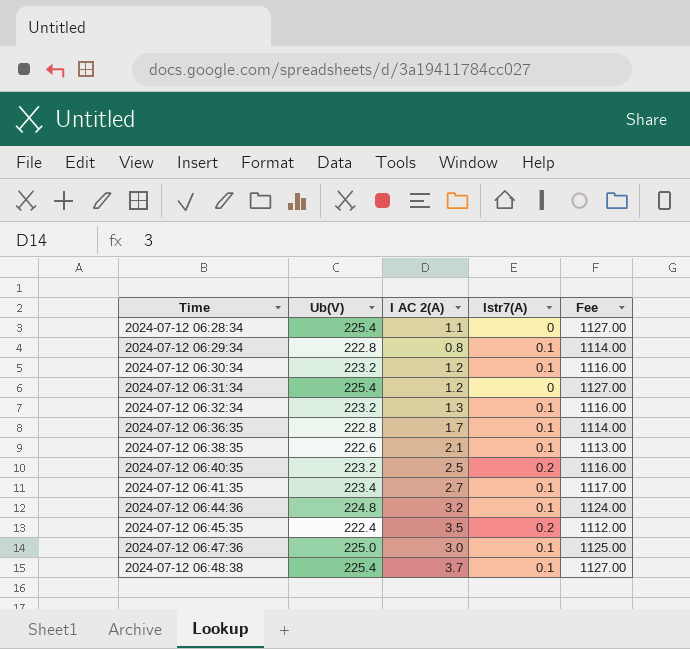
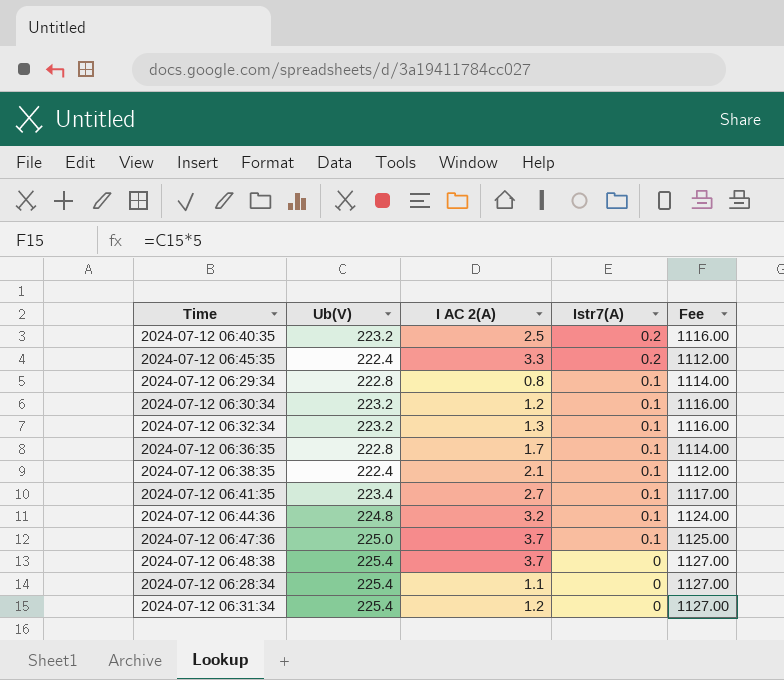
row order: Time ascending -> Istr7(A) descending
2024-07-12 06:45:35 | I AC 2(A): 3.5 -> 3.3
2024-07-12 06:38:35 | Ub(V): 222.6 -> 222.4
2024-07-12 06:38:35 | Fee: 1113.00 -> 1112.00
2024-07-12 06:47:36 | I AC 2(A): 3.0 -> 3.7
2024-07-12 06:48:38 | Istr7(A): 0.1 -> 0

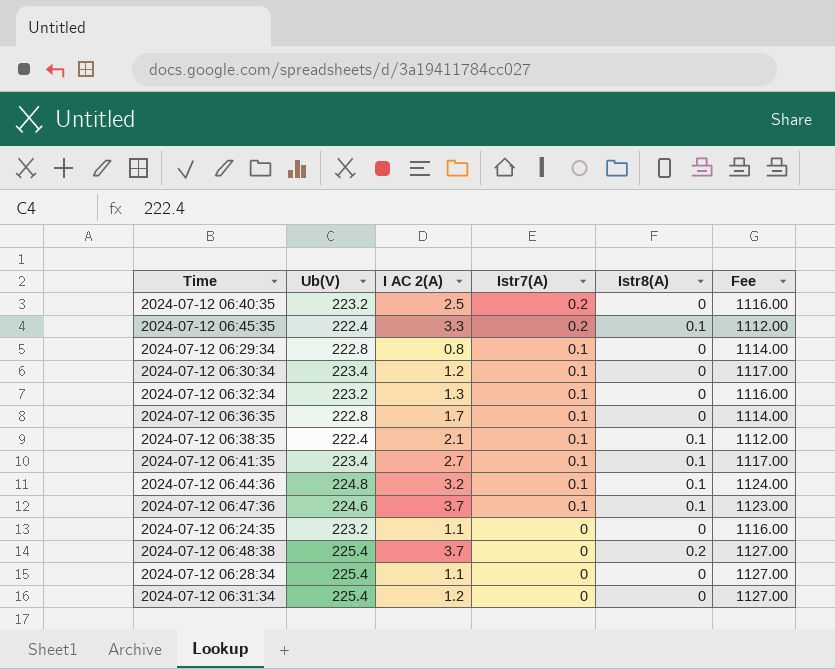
column Istr8(A) | position: none -> 5
2024-07-12 06:30:34 | Ub(V): 223.2 -> 223.4
2024-07-12 06:30:34 | Fee: 1116.00 -> 1117.00
2024-07-12 06:47:36 | Ub(V): 225.0 -> 224.6
2024-07-12 06:47:36 | Fee: 1125.00 -> 1123.00
row 2024-07-12 06:24:35: none -> 223.2 | 1.1 | 0 | 0 | 1116.00

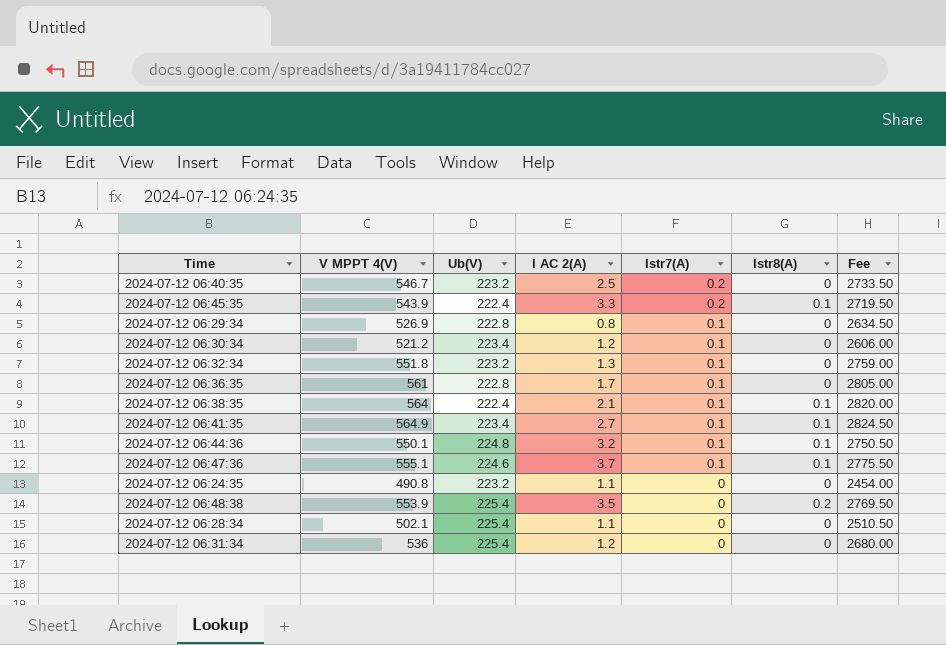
column V MPPT 4(V) | position: none -> 2
column Fee | formula: [Ub(V)] * 5 -> [V MPPT 4(V)] * 5
2024-07-12 06:48:38 | I AC 2(A): 3.7 -> 3.5

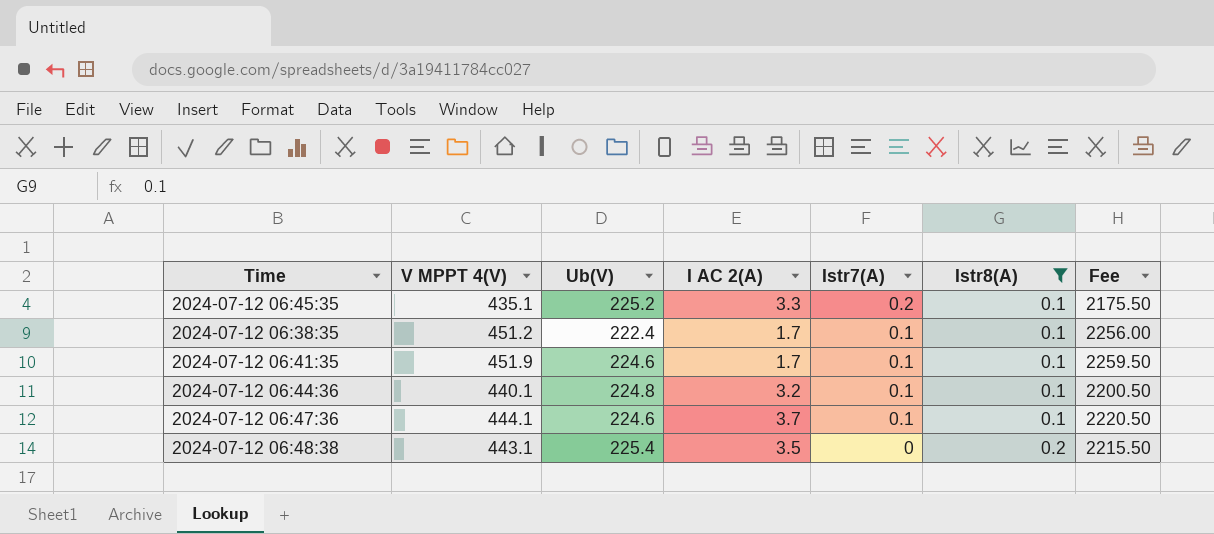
filter: none -> Istr8(A) != 0
2024-07-12 06:45:35 | V MPPT 4(V): 543.9 -> 435.1
2024-07-12 06:45:35 | Ub(V): 222.4 -> 225.2
2024-07-12 06:45:35 | Fee: 2719.50 -> 2175.50
2024-07-12 06:38:35 | V MPPT 4(V): 564 -> 451.2
2024-07-12 06:38:35 | I AC 2(A): 2.1 -> 1.7
2024-07-12 06:38:35 | Fee: 2820.00 -> 2256.00
2024-07-12 06:41:35 | V MPPT 4(V): 564.9 -> 451.9
2024-07-12 06:41:35 | Ub(V): 223.4 -> 224.6
2024-07-12 06:41:35 | I AC 2(A): 2.7 -> 1.7
2024-07-12 06:41:35 | Fee: 2824.50 -> 2259.50
2024-07-12 06:44:36 | V MPPT 4(V): 550.1 -> 440.1
2024-07-12 06:44:36 | Fee: 2750.50 -> 2200.50
2024-07-12 06:47:36 | V MPPT 4(V): 555.1 -> 444.1
2024-07-12 06:47:36 | Fee: 2775.50 -> 2220.50
2024-07-12 06:48:38 | V MPPT 4(V): 553.9 -> 443.1
2024-07-12 06:48:38 | Fee: 2769.50 -> 2215.50

